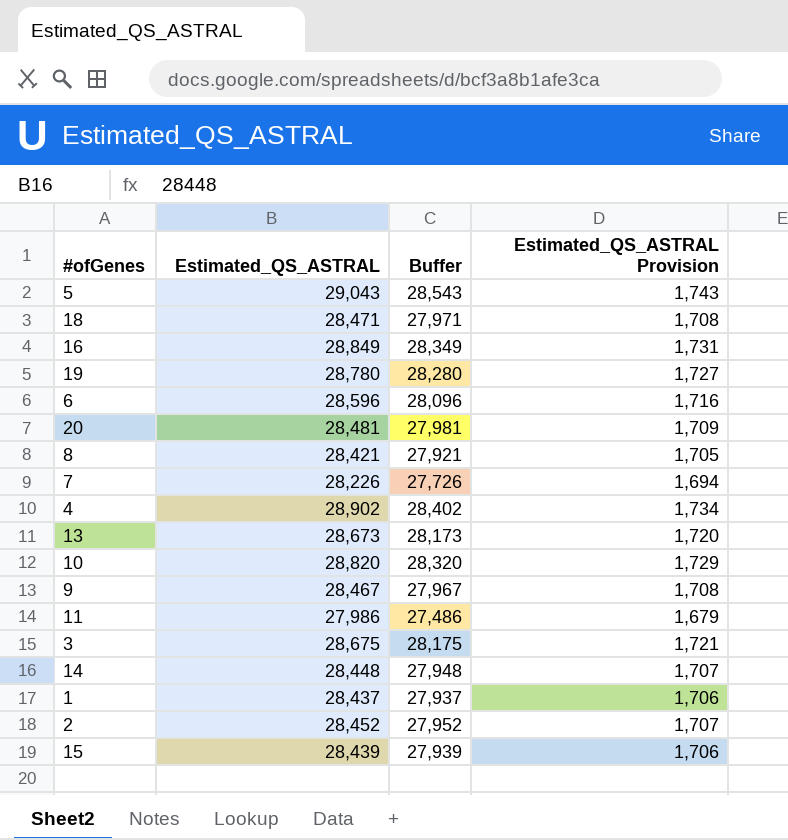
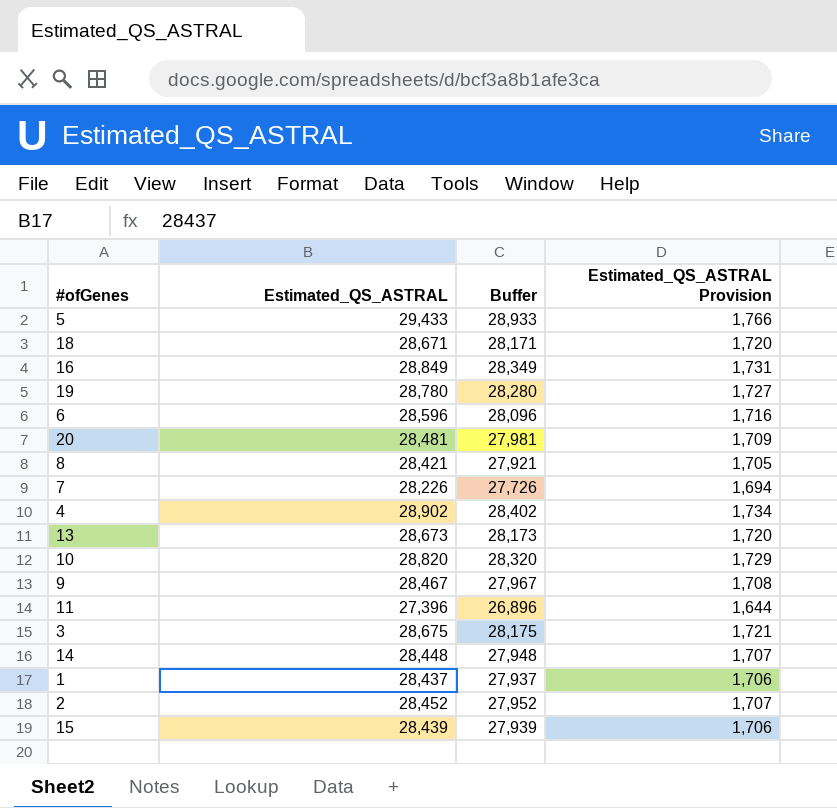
5 | Estimated_QS_ASTRAL: 29,043 -> 29,433
5 | Buffer: 28,543 -> 28,933
5 | Estimated_QS_ASTRAL Provision: 1,743 -> 1,766
18 | Estimated_QS_ASTRAL: 28,471 -> 28,671
18 | Buffer: 27,971 -> 28,171
18 | Estimated_QS_ASTRAL Provision: 1,708 -> 1,720
11 | Estimated_QS_ASTRAL: 27,986 -> 27,396
11 | Buffer: 27,486 -> 26,896
11 | Estimated_QS_ASTRAL Provision: 1,679 -> 1,644

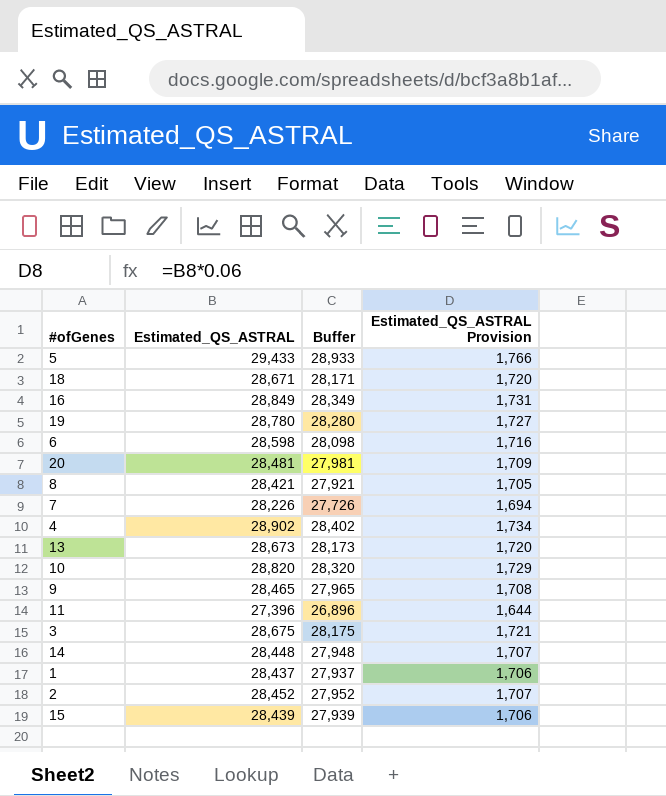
6 | Estimated_QS_ASTRAL: 28,596 -> 28,598
6 | Buffer: 28,096 -> 28,098
9 | Estimated_QS_ASTRAL: 28,467 -> 28,465
9 | Buffer: 27,967 -> 27,965

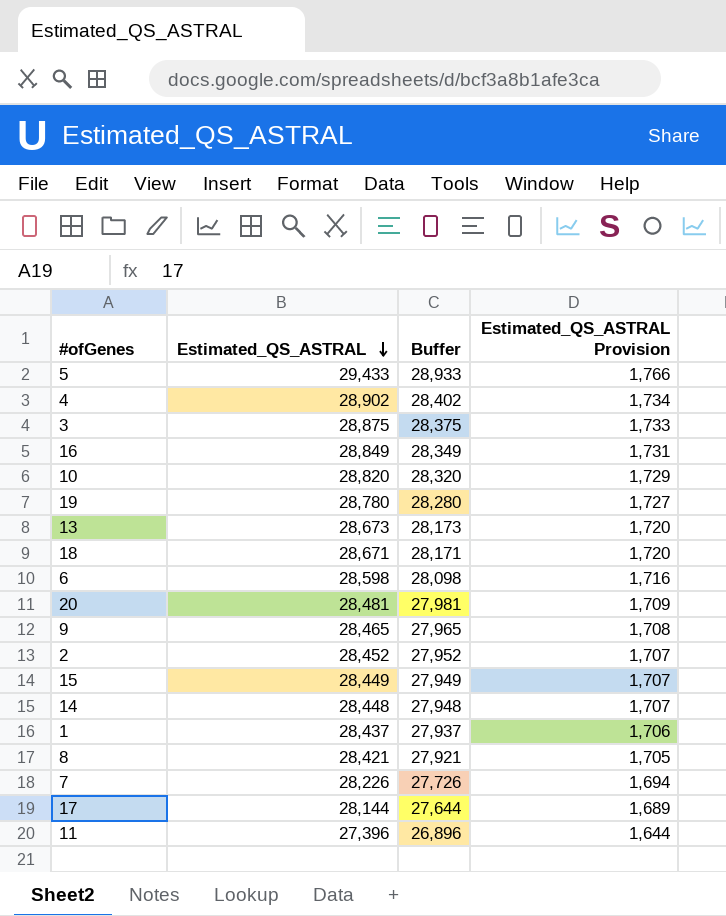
row order: none -> Estimated_QS_ASTRAL descending
3 | Estimated_QS_ASTRAL: 28,675 -> 28,875
3 | Buffer: 28,175 -> 28,375
3 | Estimated_QS_ASTRAL Provision: 1,721 -> 1,733
15 | Estimated_QS_ASTRAL: 28,439 -> 28,449
15 | Buffer: 27,939 -> 27,949
15 | Estimated_QS_ASTRAL Provision: 1,706 -> 1,707
row 17: none -> 28,144 | 27,644 | 1,689

